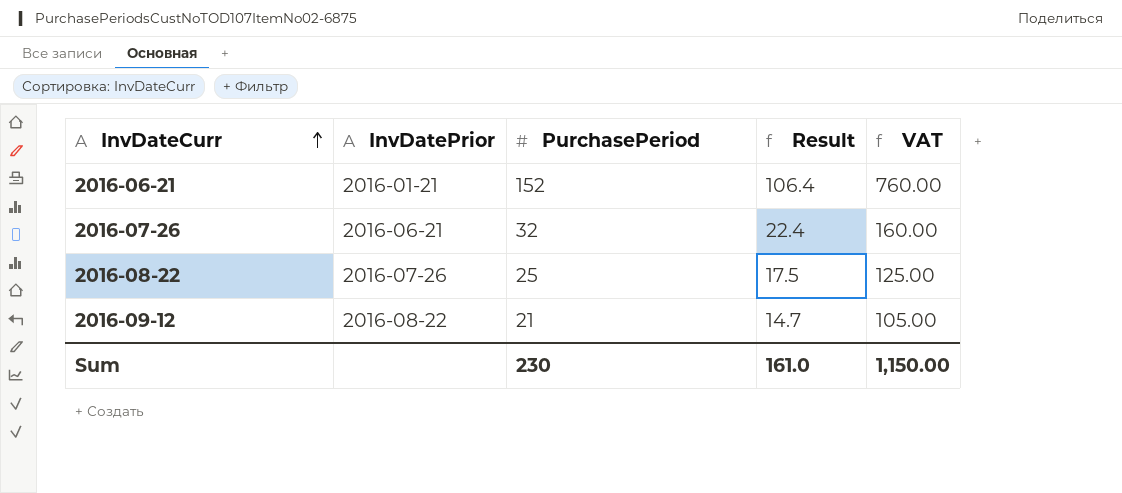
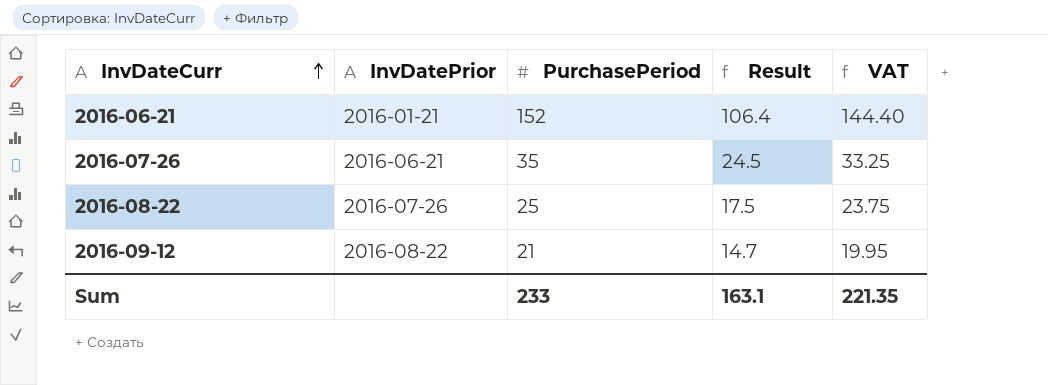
column VAT | formula: [PurchasePeriod] * 5 -> [PurchasePeriod] * 0.95
2016-07-26 | PurchasePeriod: 32 -> 35
2016-07-26 | Result: 22.4 -> 24.5
Sum | PurchasePeriod: 230 -> 233
Sum | Result: 161.0 -> 163.1
Sum | VAT: 1,150.00 -> 221.35

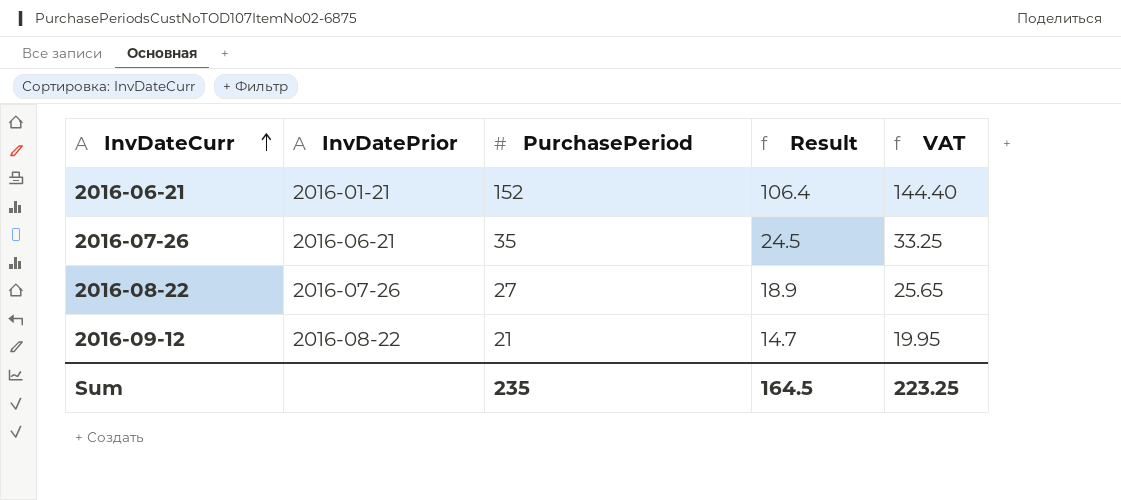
2016-08-22 | PurchasePeriod: 25 -> 27
2016-08-22 | Result: 17.5 -> 18.9
2016-08-22 | VAT: 23.75 -> 25.65
Sum | PurchasePeriod: 233 -> 235
Sum | Result: 163.1 -> 164.5
Sum | VAT: 221.35 -> 223.25

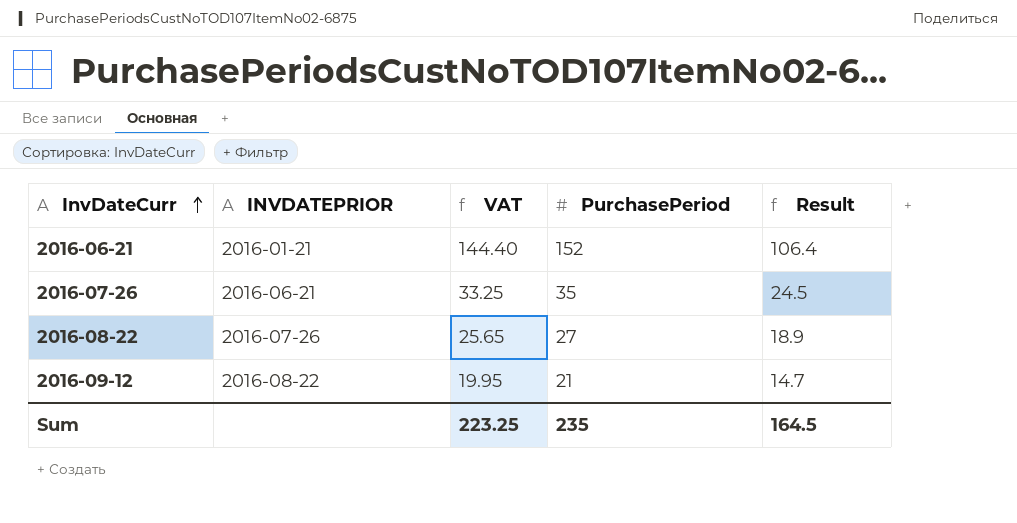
column name: InvDatePrior -> INVDATEPRIOR
column VAT | position: 5 -> 3

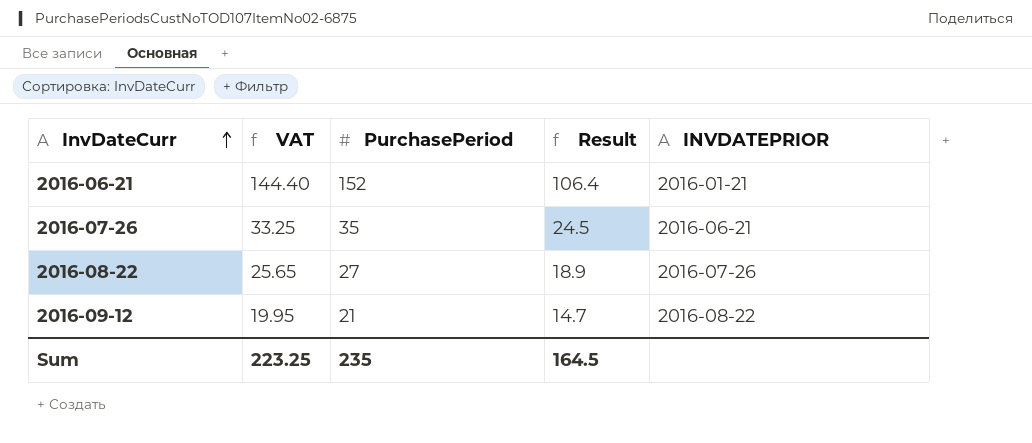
column INVDATEPRIOR | position: 2 -> 5

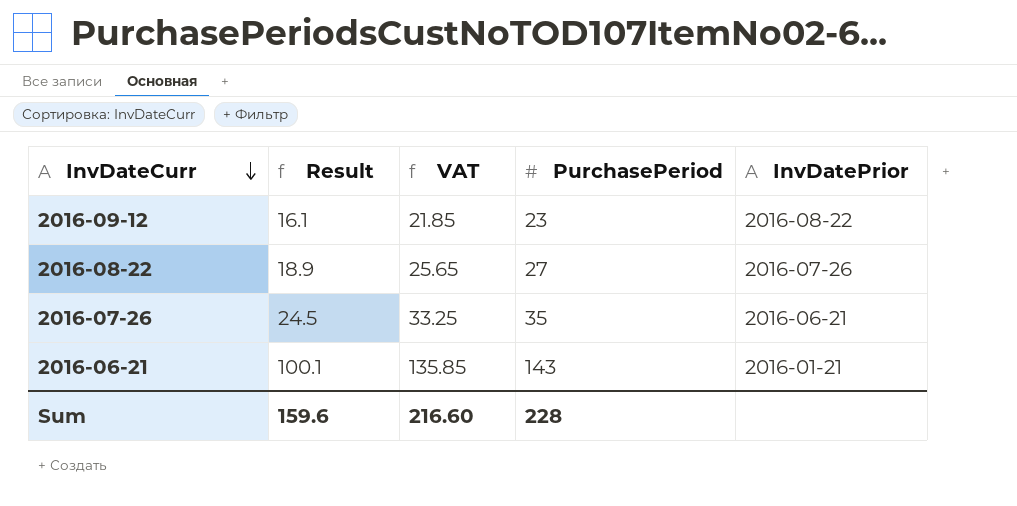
row order: InvDateCurr ascending -> InvDateCurr descending
column Result | position: 4 -> 2
column name: INVDATEPRIOR -> InvDatePrior
2016-09-12 | Result: 14.7 -> 16.1
2016-09-12 | VAT: 19.95 -> 21.85
2016-09-12 | PurchasePeriod: 21 -> 23
2016-06-21 | Result: 106.4 -> 100.1
2016-06-21 | VAT: 144.40 -> 135.85
2016-06-21 | PurchasePeriod: 152 -> 143
Sum | Result: 164.5 -> 159.6
Sum | VAT: 223.25 -> 216.60
Sum | PurchasePeriod: 235 -> 228

